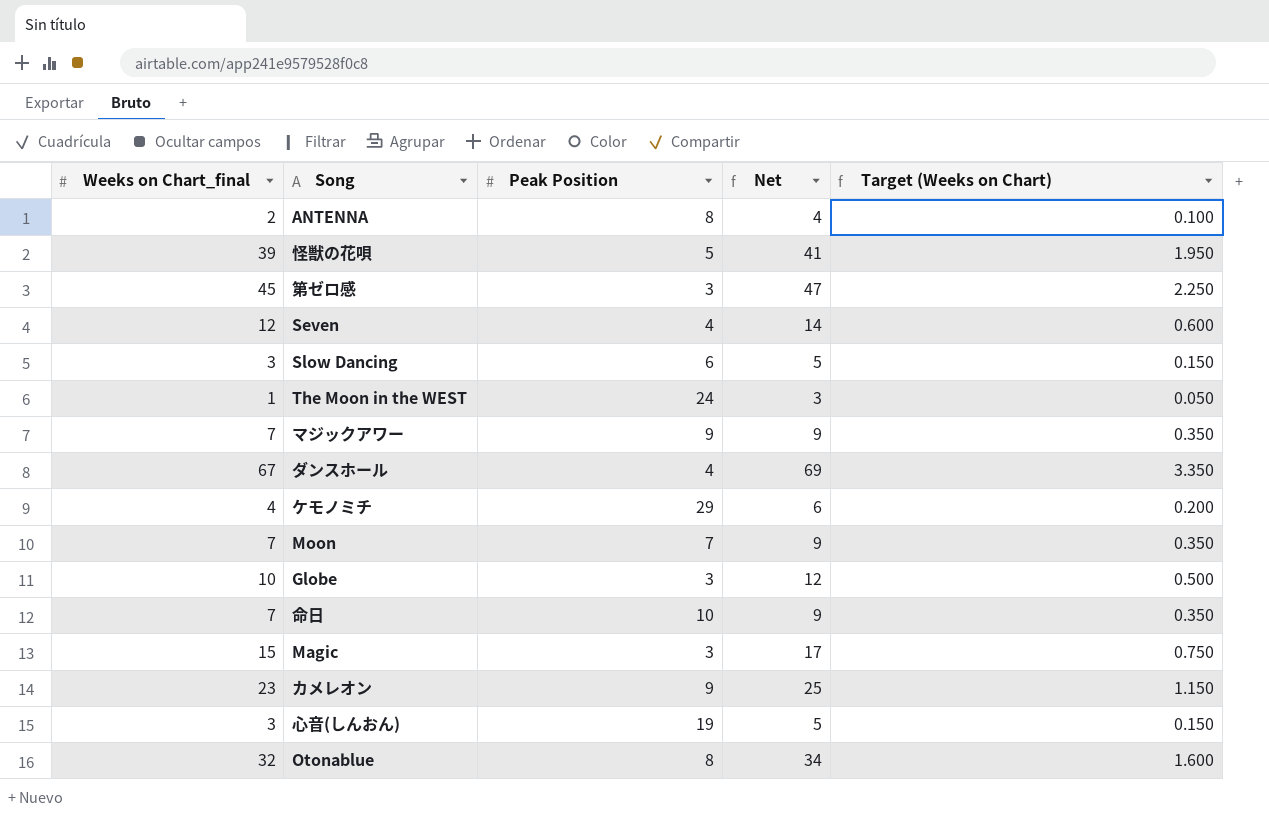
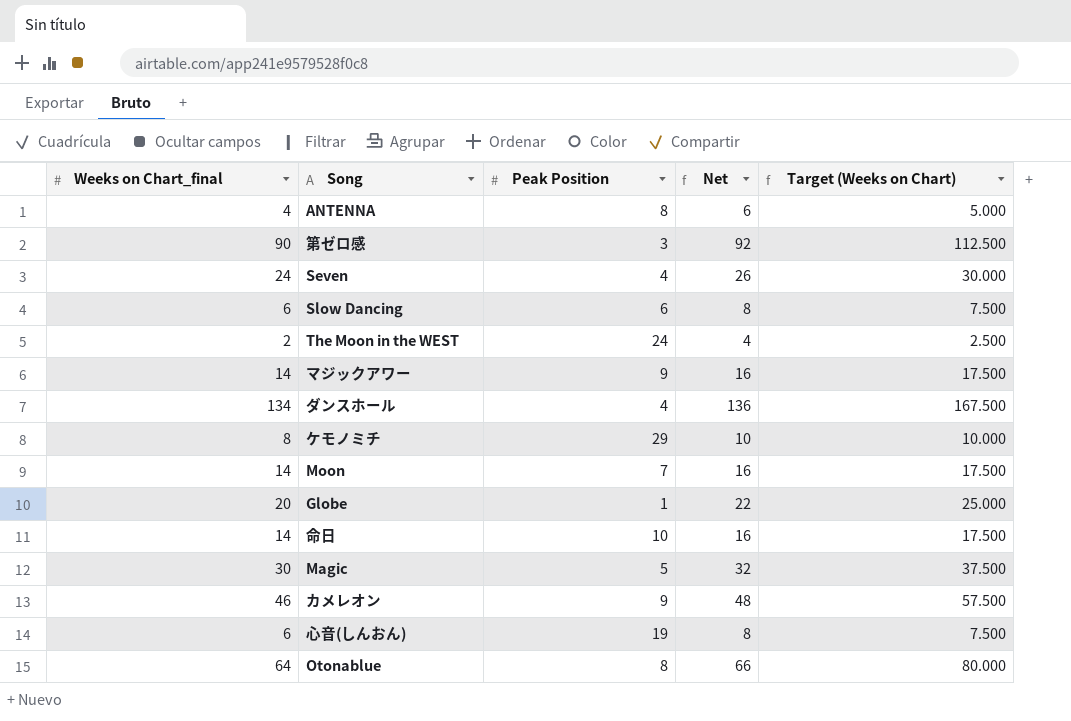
column Target (Weeks on Chart) | formula: [Weeks on Chart_final] * 0.05 -> [Weeks on Chart_final] * 1.25
row 怪獣の花唄: 39 | 5 | 41 | 1.950 -> none
ANTENNA | Weeks on Chart_final: 2 -> 4
ANTENNA | Net: 4 -> 6
第ゼロ感 | Weeks on Chart_final: 45 -> 90
第ゼロ感 | Net: 47 -> 92
Seven | Weeks on Chart_final: 12 -> 24
Seven | Net: 14 -> 26
Slow Dancing | Weeks on Chart_final: 3 -> 6
Slow Dancing | Net: 5 -> 8
The Moon in the WEST | Weeks on Chart_final: 1 -> 2
The Moon in the WEST | Net: 3 -> 4
マジックアワー | Weeks on Chart_final: 7 -> 14
マジックアワー | Net: 9 -> 16
ダンスホール | Weeks on Chart_final: 67 -> 134
ダンスホール | Net: 69 -> 136
ケモノミチ | Weeks on Chart_final: 4 -> 8
ケモノミチ | Net: 6 -> 10
Moon | Weeks on Chart_final: 7 -> 14
Moon | Net: 9 -> 16
Globe | Weeks on Chart_final: 10 -> 20
Globe | Peak Position: 3 -> 1
Globe | Net: 12 -> 22
命日 | Weeks on Chart_final: 7 -> 14
命日 | Net: 9 -> 16
Magic | Weeks on Chart_final: 15 -> 30
Magic | Peak Position: 3 -> 5
Magic | Net: 17 -> 32
カメレオン | Weeks on Chart_final: 23 -> 46
カメレオン | Net: 25 -> 48
心音(しんおん) | Weeks on Chart_final: 3 -> 6
心音(しんおん) | Net: 5 -> 8
Otonablue | Weeks on Chart_final: 32 -> 64
Otonablue | Net: 34 -> 66

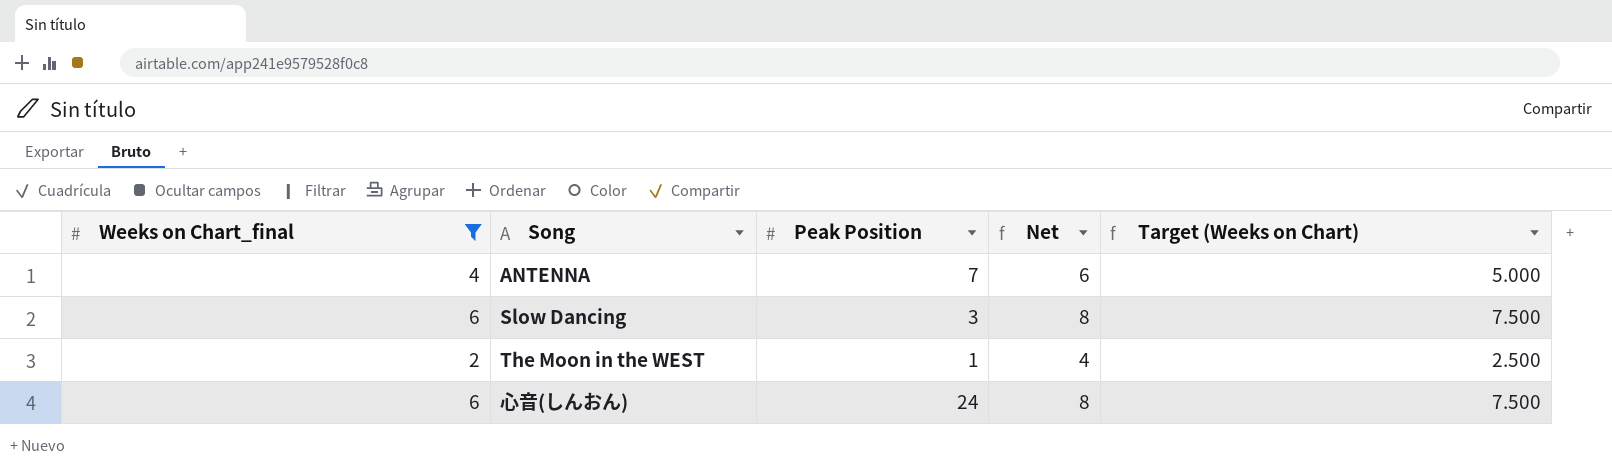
filter: none -> Weeks on Chart_final <= 6
ANTENNA | Peak Position: 8 -> 7
Slow Dancing | Peak Position: 6 -> 3
The Moon in the WEST | Peak Position: 24 -> 1
心音(しんおん) | Peak Position: 19 -> 24

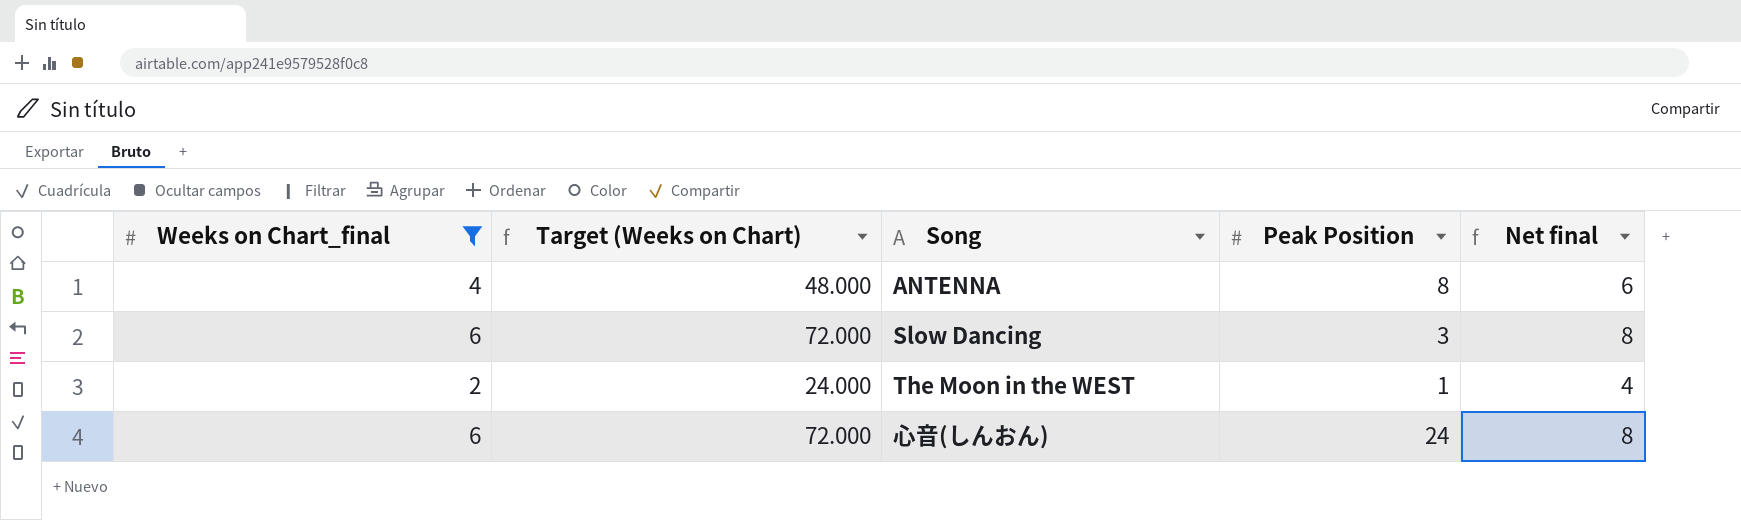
column Target (Weeks on Chart) | formula: [Weeks on Chart_final] * 1.25 -> [Weeks on Chart_final] * 12
column Target (Weeks on Chart) | position: 5 -> 2
column name: Net -> Net final
ANTENNA | Peak Position: 7 -> 8

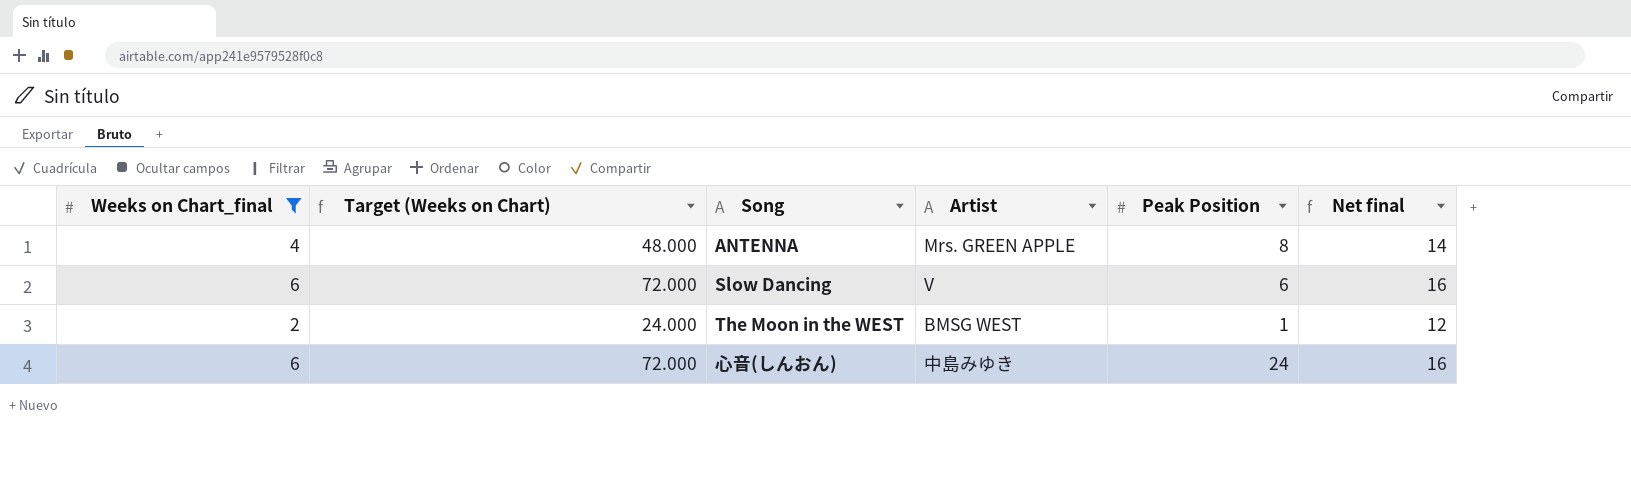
column Artist | position: none -> 4
column Net final | formula: [Weeks on Chart_final] + 2 -> [Weeks on Chart_final] + 10
Slow Dancing | Peak Position: 3 -> 6

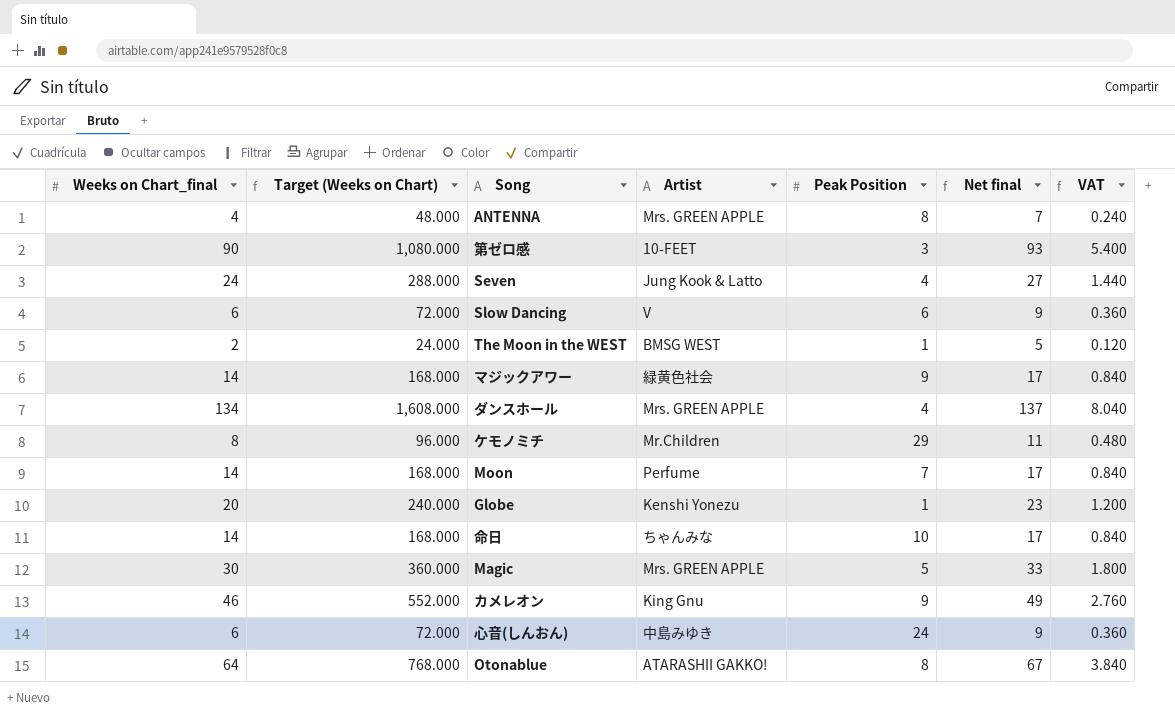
filter: Weeks on Chart_final <= 6 -> none
column Net final | formula: [Weeks on Chart_final] + 10 -> [Weeks on Chart_final] + 3
column VAT | formula: none -> [Weeks on Chart_final] * 0.06

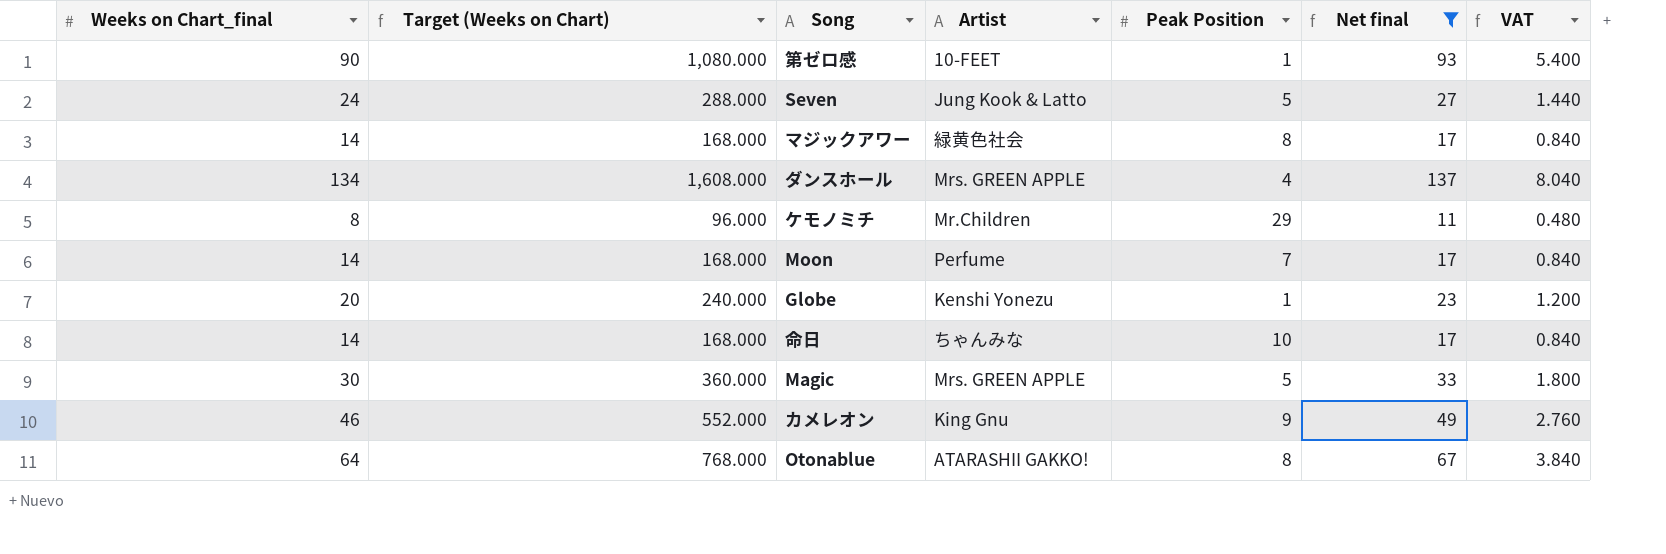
filter: none -> Net final >= 11
第ゼロ感 | Peak Position: 3 -> 1
Seven | Peak Position: 4 -> 5
マジックアワー | Peak Position: 9 -> 8

